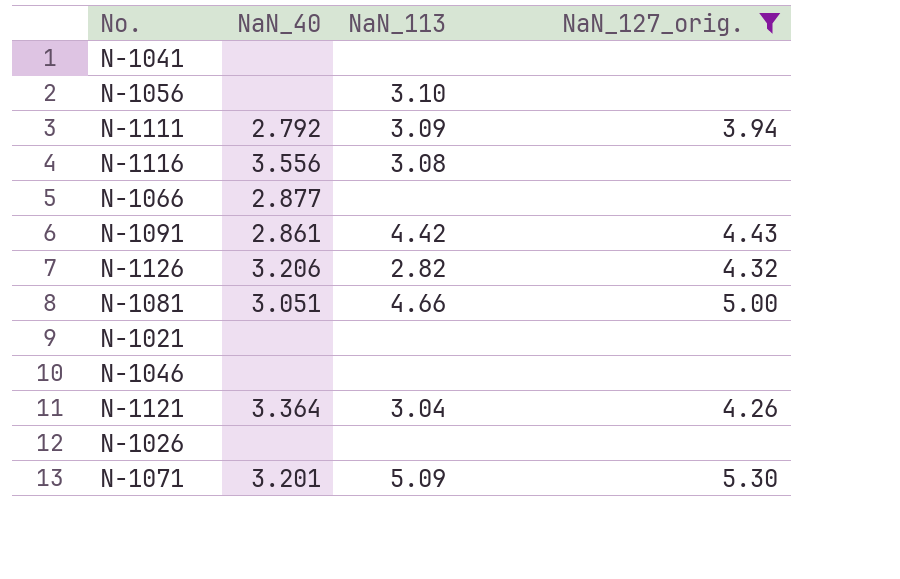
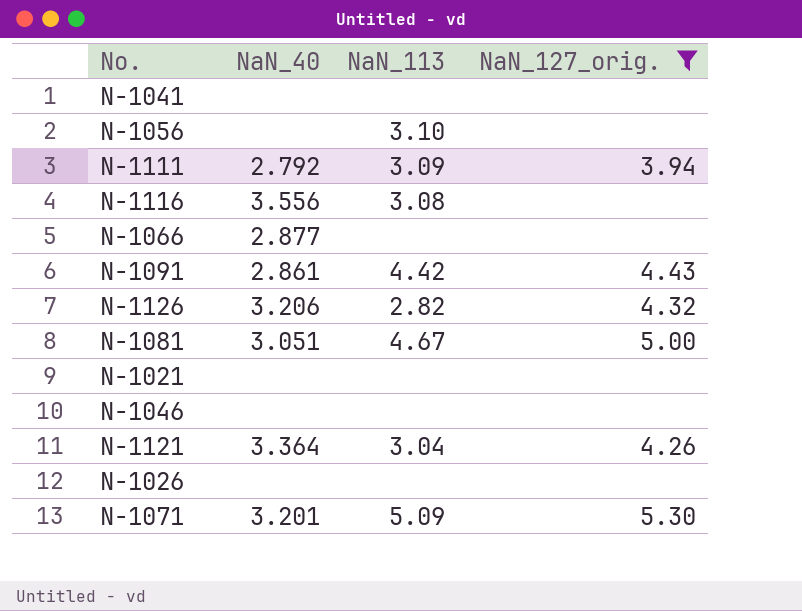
N-1081 | NaN_113: 4.66 -> 4.67

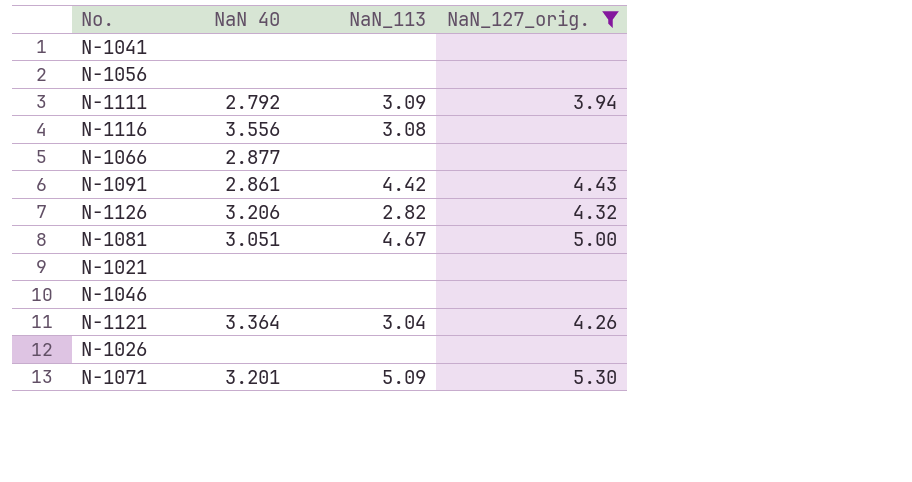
column name: NaN_40 -> NaN 40
N-1056 | NaN_113: 3.10 -> none

